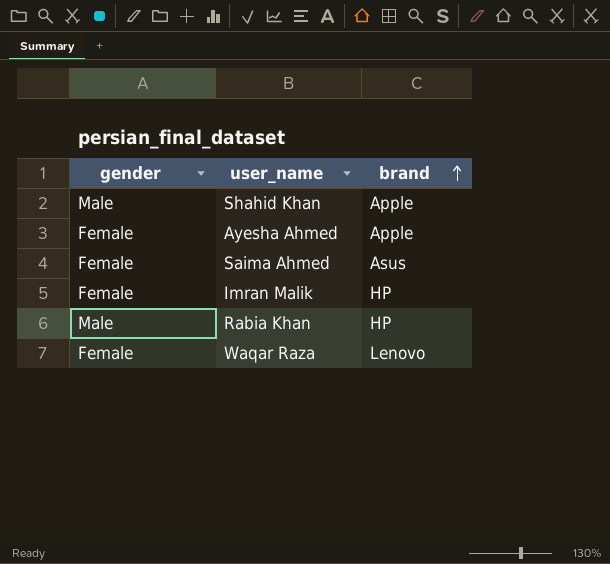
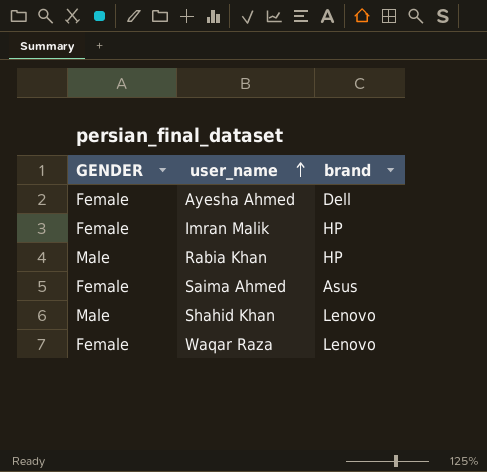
row order: brand ascending -> user_name ascending
column name: gender -> GENDER
Ayesha Ahmed | brand: Apple -> Dell
Shahid Khan | brand: Apple -> Lenovo

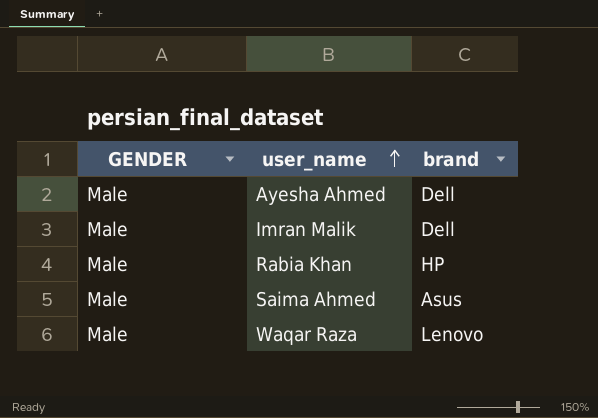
row Shahid Khan: Male | Lenovo -> none
Ayesha Ahmed | GENDER: Female -> Male
Imran Malik | GENDER: Female -> Male
Imran Malik | brand: HP -> Dell
Saima Ahmed | GENDER: Female -> Male
Waqar Raza | GENDER: Female -> Male

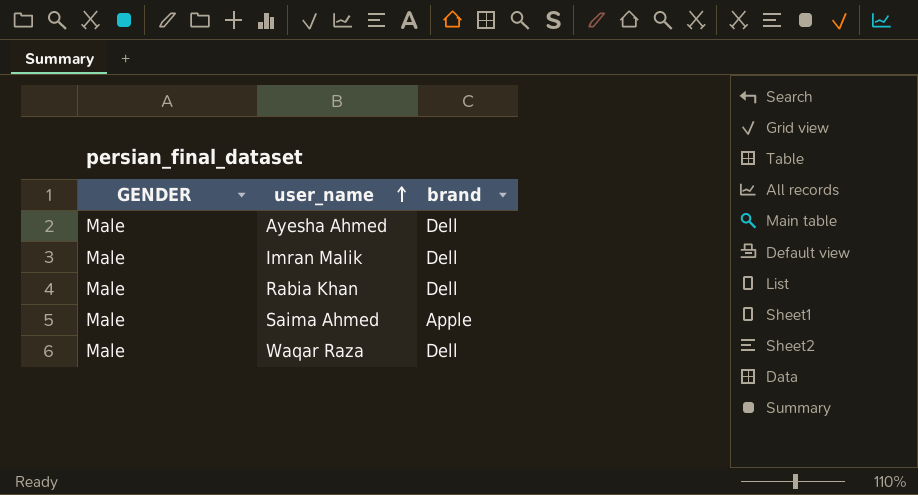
Rabia Khan | brand: HP -> Dell
Saima Ahmed | brand: Asus -> Apple
Waqar Raza | brand: Lenovo -> Dell

